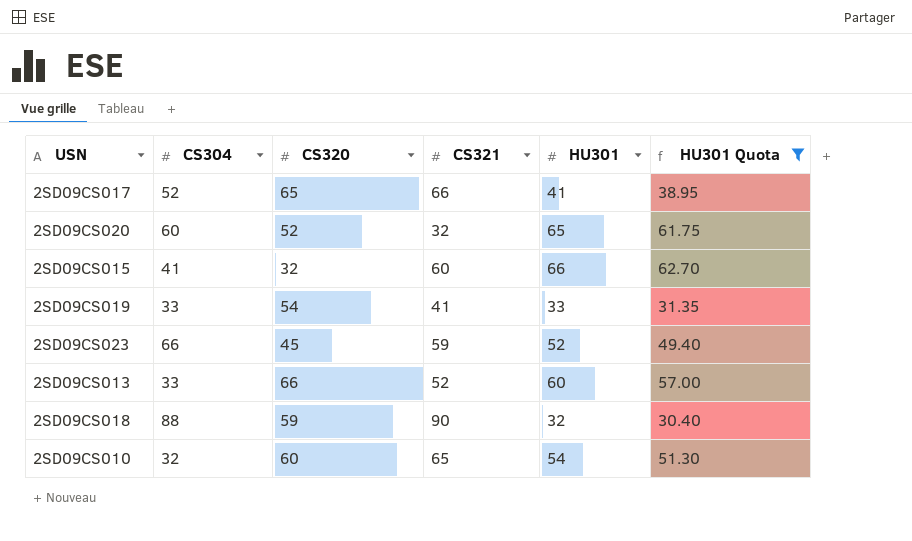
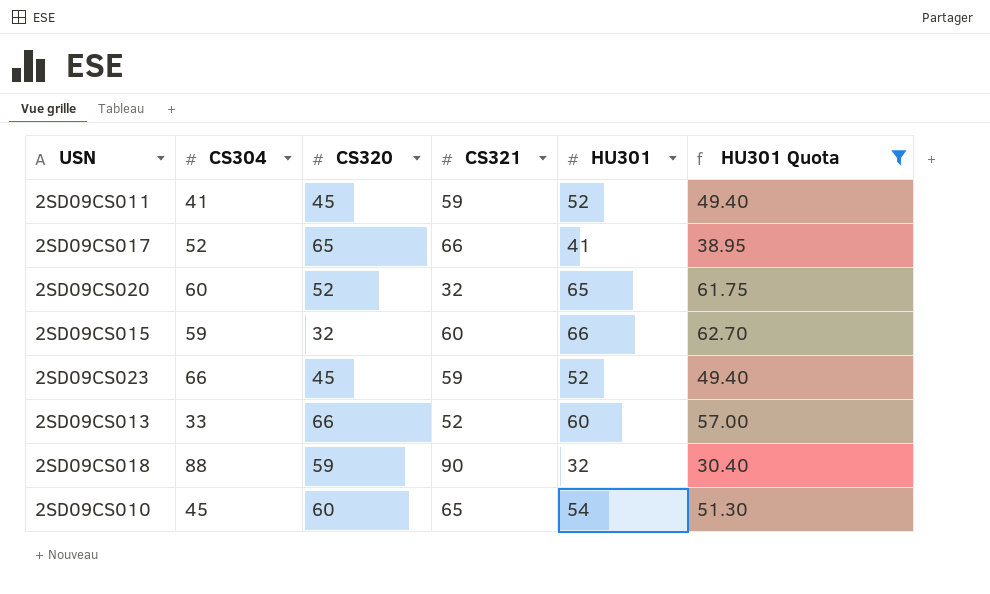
row 2SD09CS019: 33 | 54 | 41 | 33 | 31.35 -> none
row 2SD09CS011: none -> 41 | 45 | 59 | 52 | 49.40
2SD09CS015 | CS304: 41 -> 59
2SD09CS010 | CS304: 32 -> 45

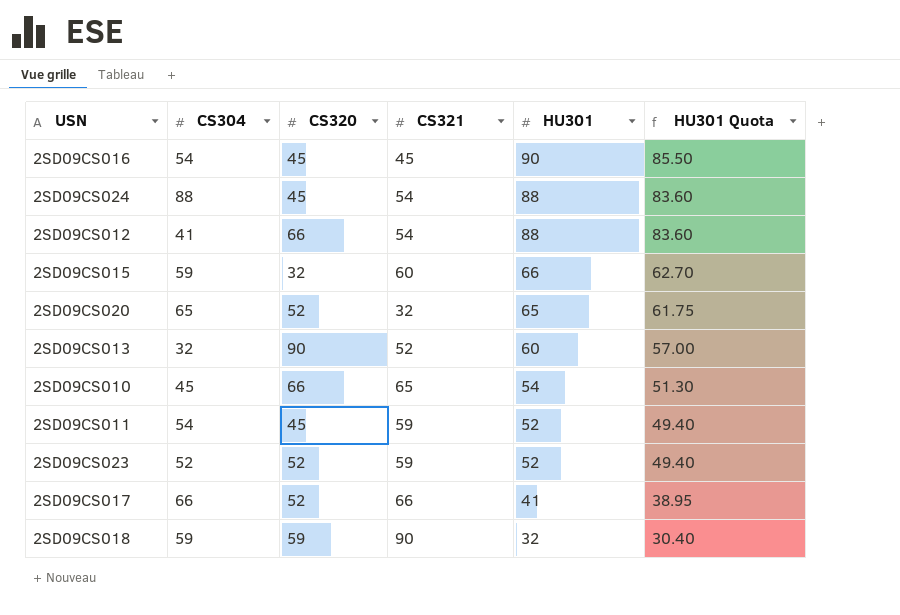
filter: HU301 Quota <= 62.70 -> none
row order: none -> HU301 descending
2SD09CS020 | CS304: 60 -> 65
2SD09CS013 | CS304: 33 -> 32
2SD09CS013 | CS320: 66 -> 90
2SD09CS010 | CS320: 60 -> 66
2SD09CS011 | CS304: 41 -> 54
2SD09CS023 | CS304: 66 -> 52
2SD09CS023 | CS320: 45 -> 52
2SD09CS017 | CS304: 52 -> 66
2SD09CS017 | CS320: 65 -> 52
2SD09CS018 | CS304: 88 -> 59

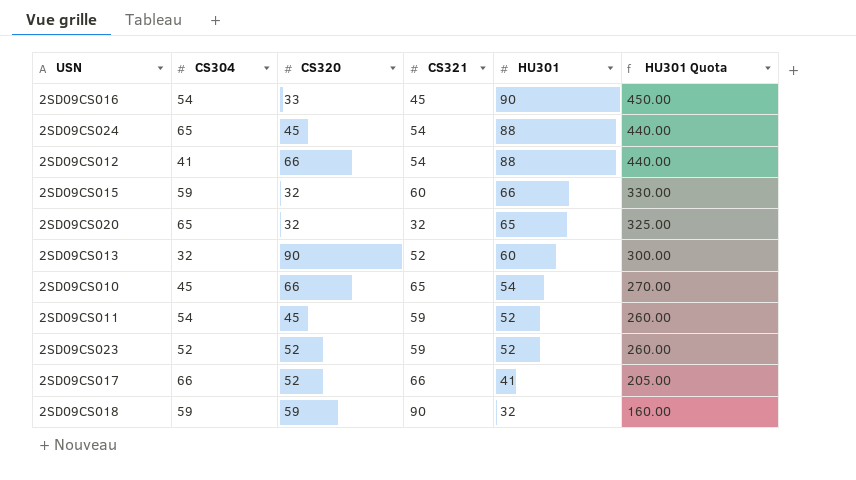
column HU301 Quota | formula: [HU301] * 0.95 -> [HU301] * 5
2SD09CS016 | CS320: 45 -> 33
2SD09CS024 | CS304: 88 -> 65
2SD09CS020 | CS320: 52 -> 32

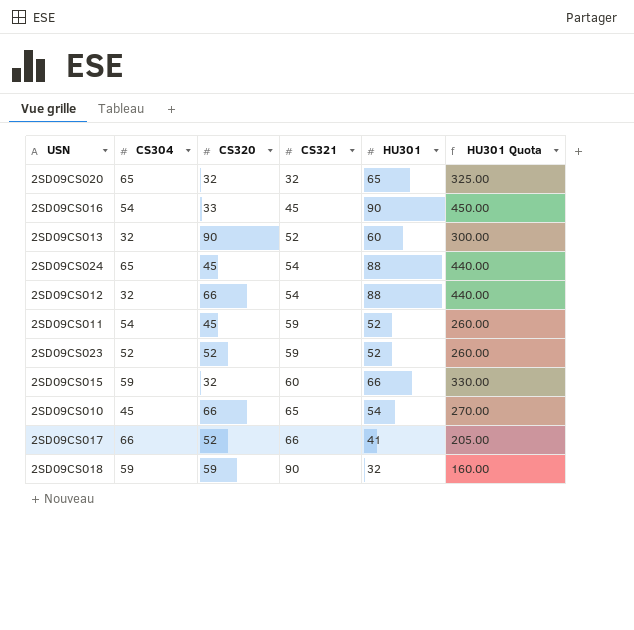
row order: HU301 descending -> CS321 ascending
2SD09CS012 | CS304: 41 -> 32

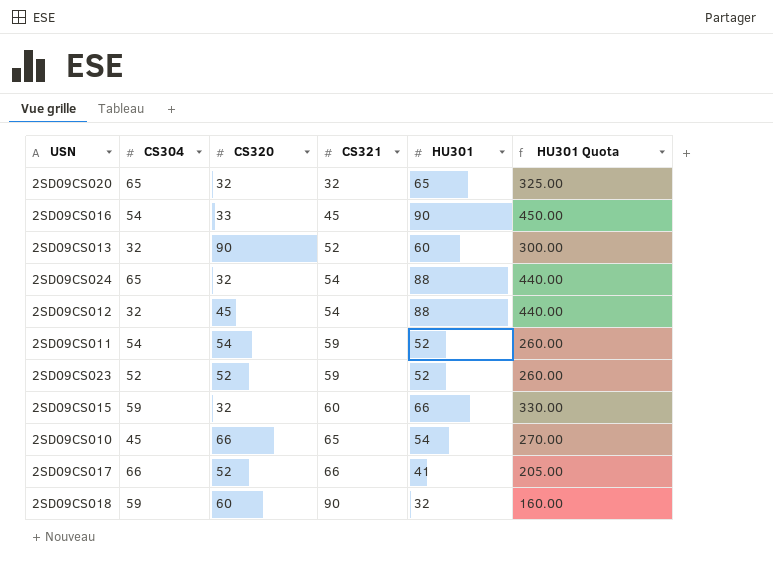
2SD09CS024 | CS320: 45 -> 32
2SD09CS012 | CS320: 66 -> 45
2SD09CS011 | CS320: 45 -> 54
2SD09CS018 | CS320: 59 -> 60

